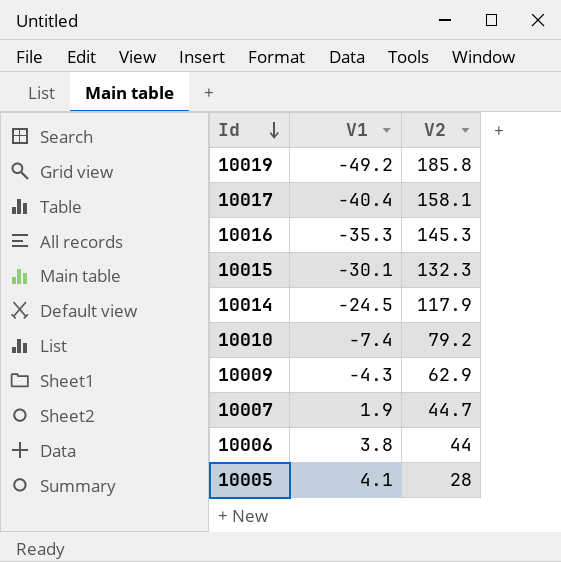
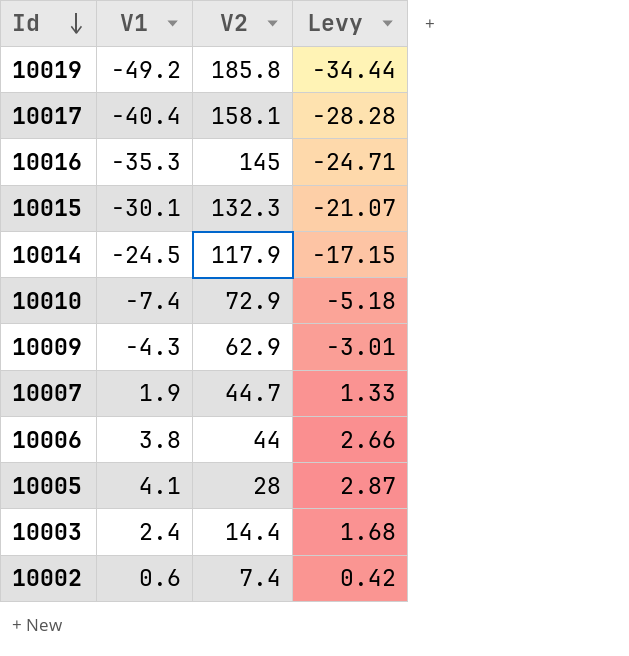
column Levy | formula: none -> [V1] * 0.7
10016 | V2: 145.3 -> 145
10010 | V2: 79.2 -> 72.9
row 10003: none -> 2.4 | 14.4 | 1.68
row 10002: none -> 0.6 | 7.4 | 0.42

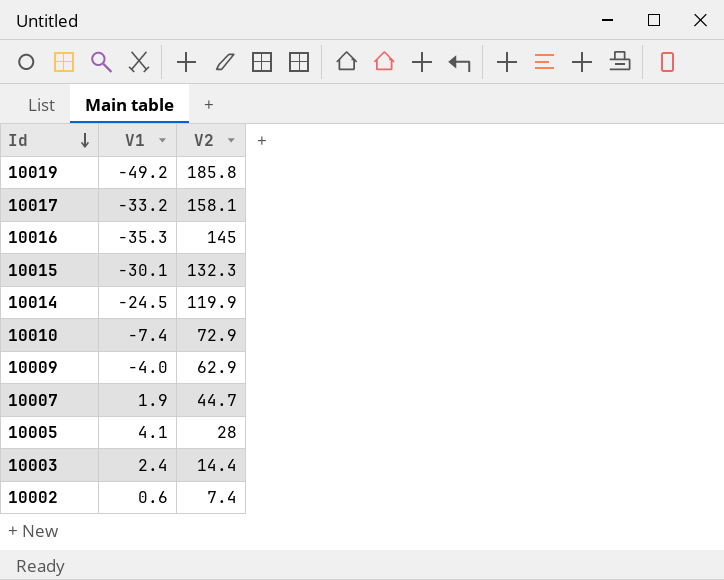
column Levy | formula: [V1] * 0.7 -> none
row 10006: 3.8 | 44 | 2.66 -> none
10017 | V1: -40.4 -> -33.2
10014 | V2: 117.9 -> 119.9
10009 | V1: -4.3 -> -4.0

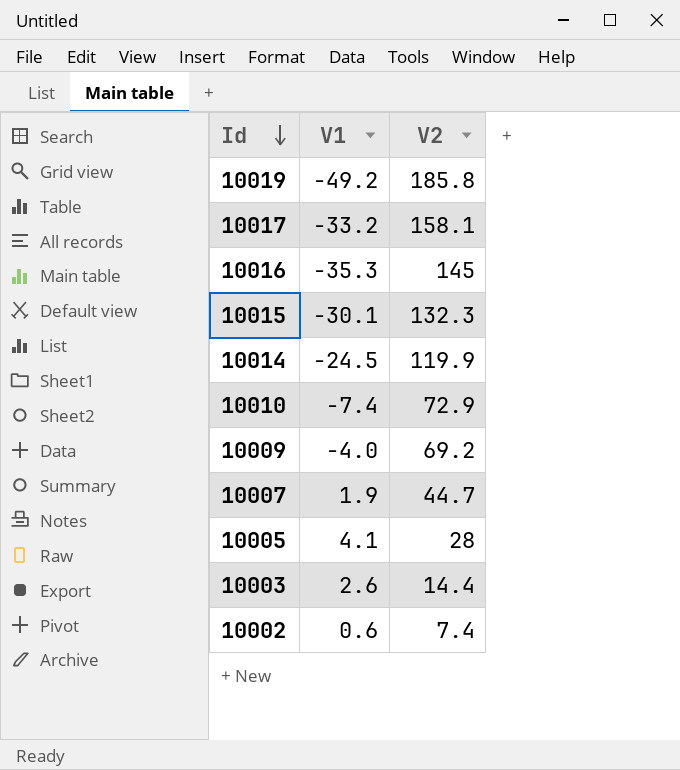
10009 | V2: 62.9 -> 69.2
10003 | V1: 2.4 -> 2.6

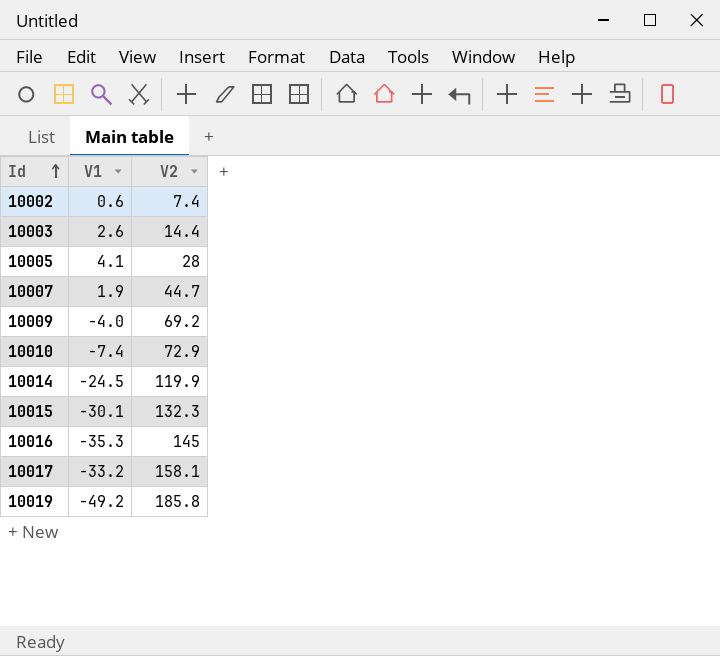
row order: Id descending -> Id ascending

